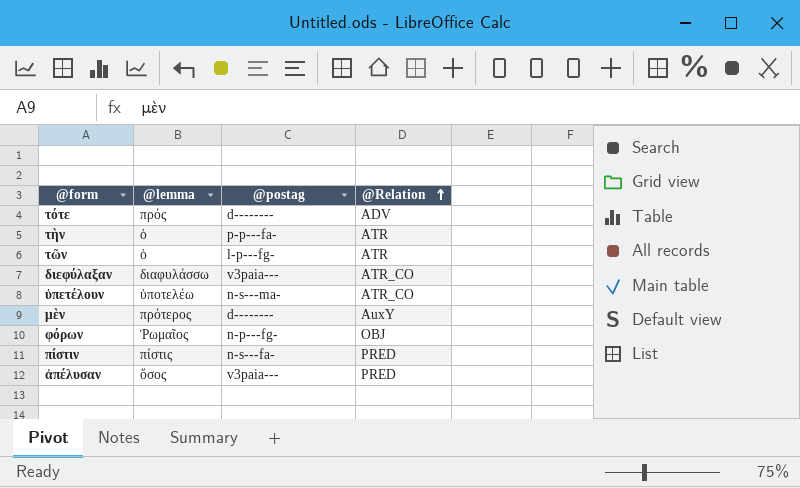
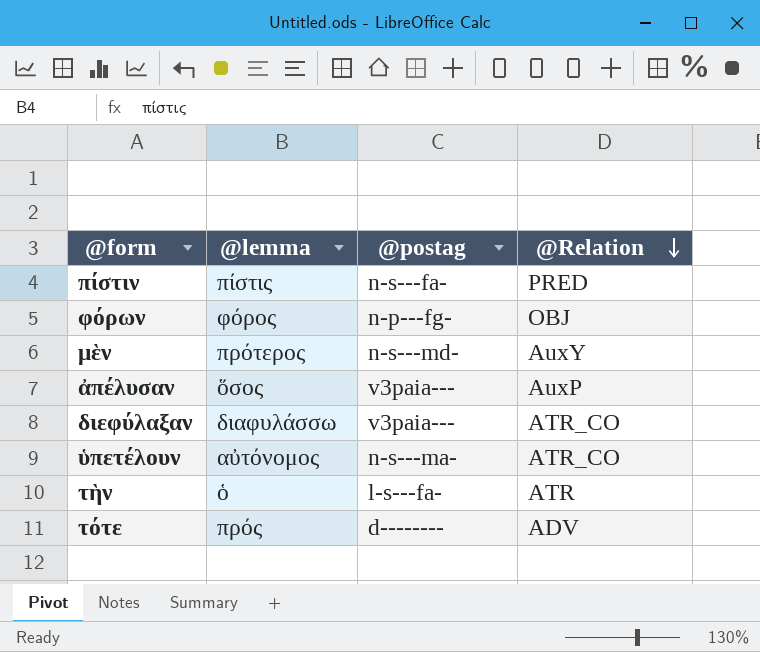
row order: @Relation ascending -> @Relation descending
row τῶν: ὁ | l-p---fg- | ATR -> none
φόρων | @lemma: Ῥωμαῖος -> φόρος
μὲν | @postag: d-------- -> n-s---md-
ἀπέλυσαν | @Relation: PRED -> AuxP
ὑπετέλουν | @lemma: ὑποτελέω -> αὐτόνομος
τὴν | @postag: p-p---fa- -> l-s---fa-

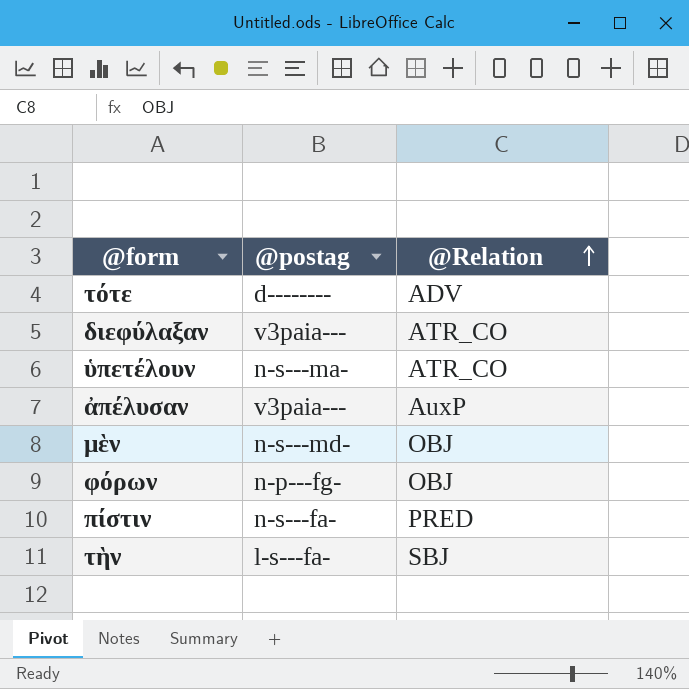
row order: @Relation descending -> @Relation ascending
column @lemma | position: 2 -> none
μὲν | @Relation: AuxY -> OBJ
τὴν | @Relation: ATR -> SBJ

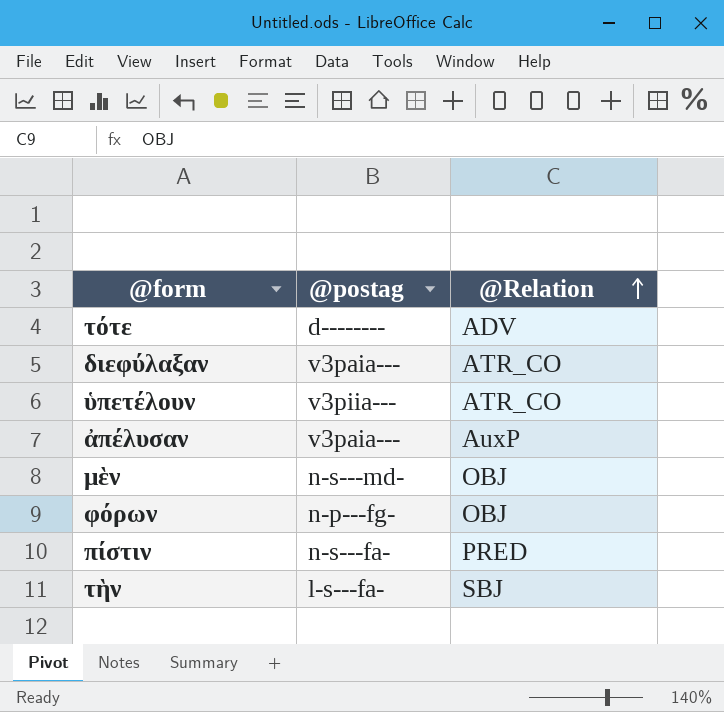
ὑπετέλουν | @postag: n-s---ma- -> v3piia---

